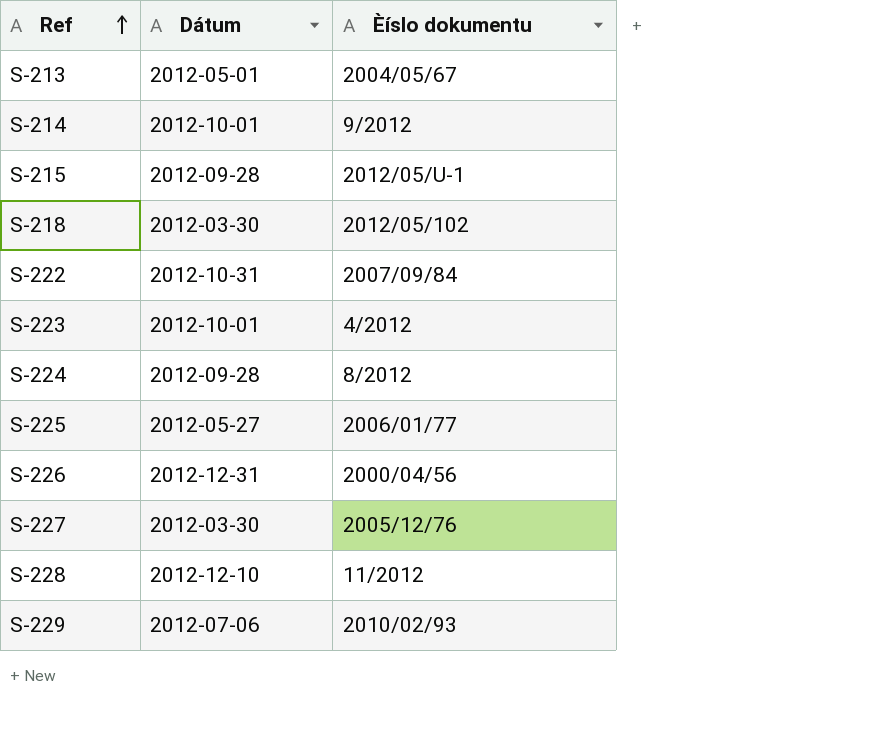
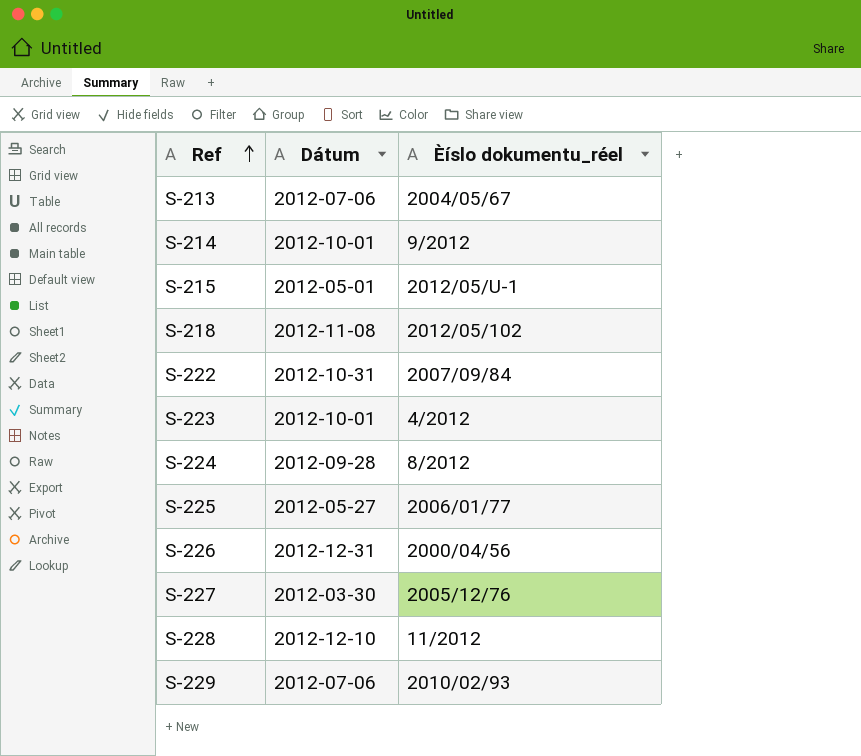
column name: Èíslo dokumentu -> Èíslo dokumentu_réel
S-213 | Dátum: 2012-05-01 -> 2012-07-06
S-215 | Dátum: 2012-09-28 -> 2012-05-01
S-218 | Dátum: 2012-03-30 -> 2012-11-08

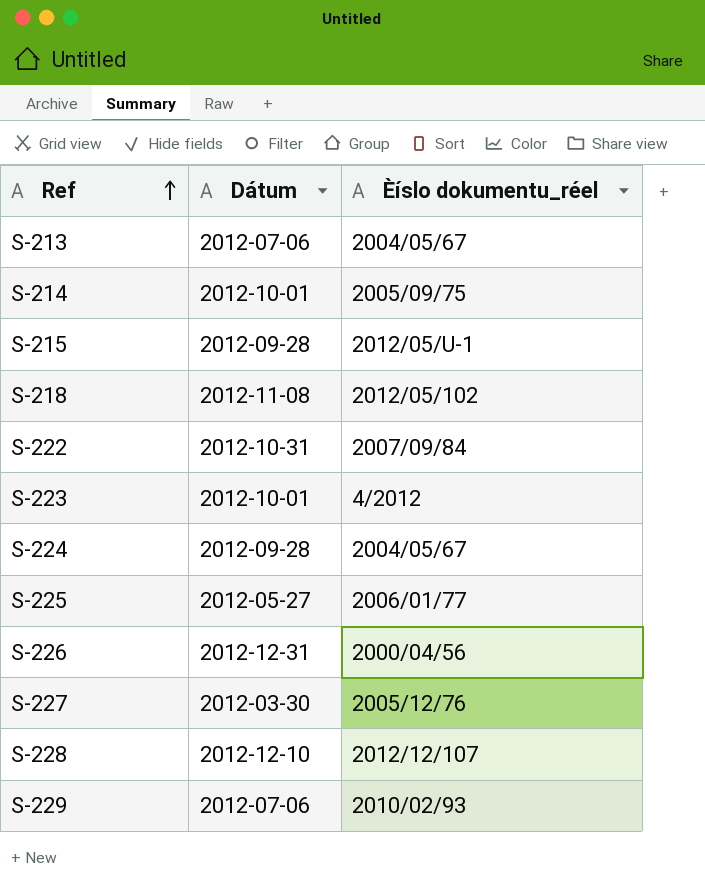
S-214 | Èíslo dokumentu_réel: 9/2012 -> 2005/09/75
S-215 | Dátum: 2012-05-01 -> 2012-09-28
S-224 | Èíslo dokumentu_réel: 8/2012 -> 2004/05/67
S-228 | Èíslo dokumentu_réel: 11/2012 -> 2012/12/107

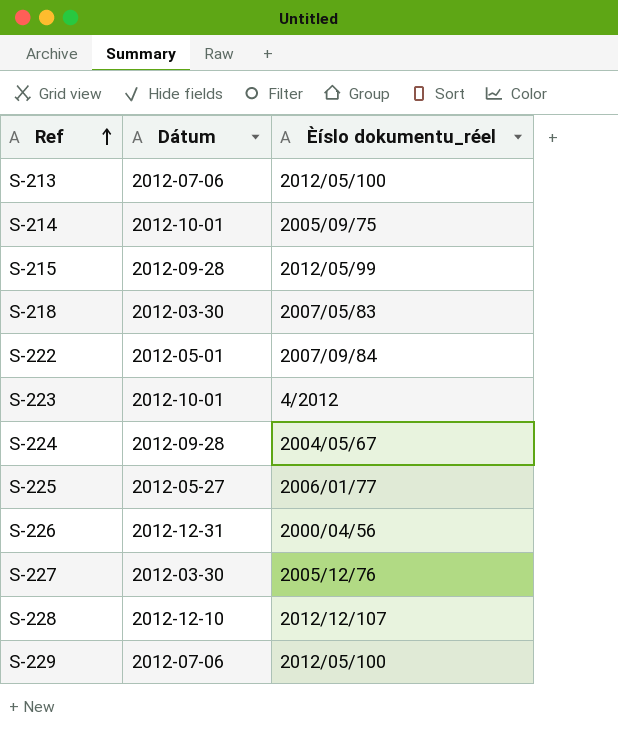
S-213 | Èíslo dokumentu_réel: 2004/05/67 -> 2012/05/100
S-215 | Èíslo dokumentu_réel: 2012/05/U-1 -> 2012/05/99
S-218 | Dátum: 2012-11-08 -> 2012-03-30
S-218 | Èíslo dokumentu_réel: 2012/05/102 -> 2007/05/83
S-222 | Dátum: 2012-10-31 -> 2012-05-01
S-229 | Èíslo dokumentu_réel: 2010/02/93 -> 2012/05/100

